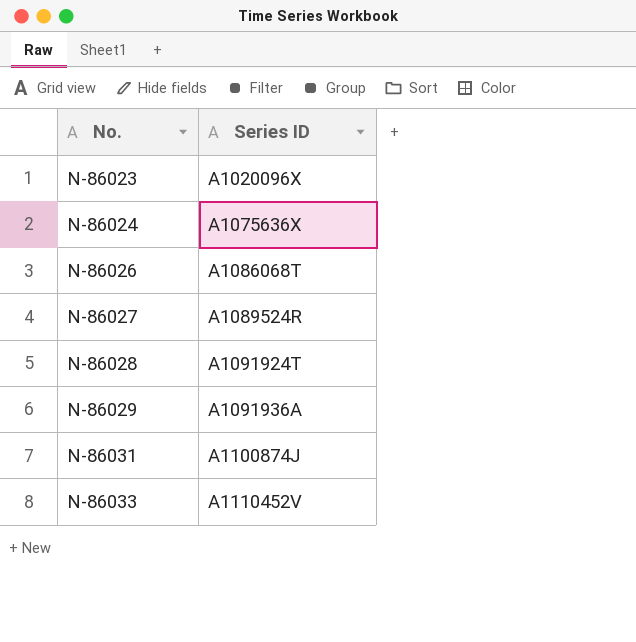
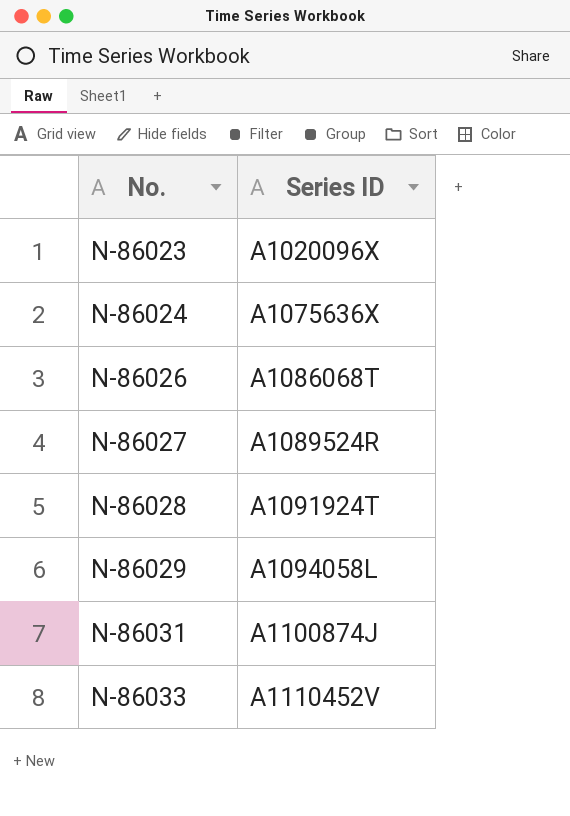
N-86029 | Series ID: A1091936A -> A1094058L

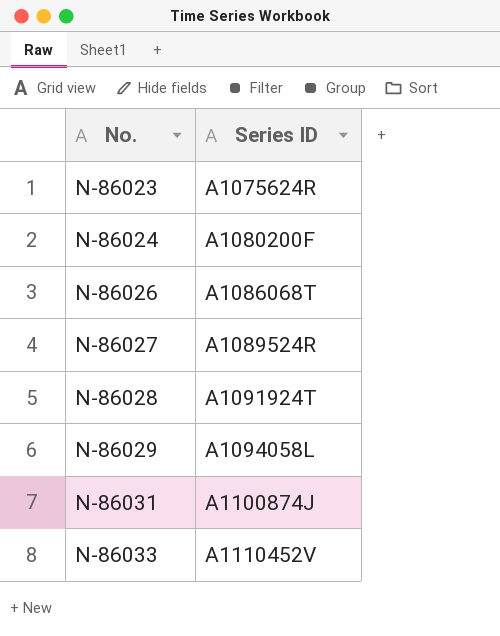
N-86023 | Series ID: A1020096X -> A1075624R
N-86024 | Series ID: A1075636X -> A1080200F

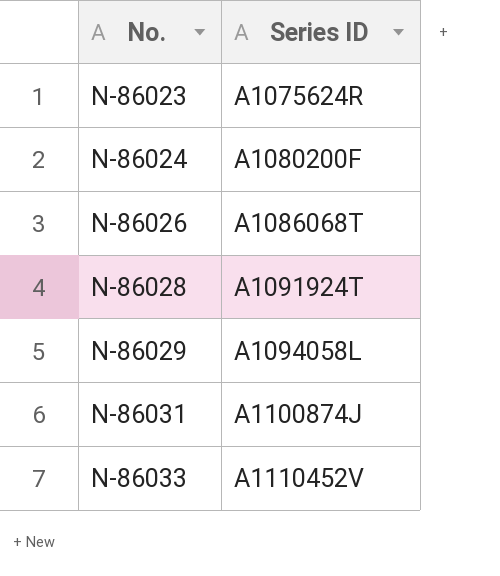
row N-86027: A1089524R -> none

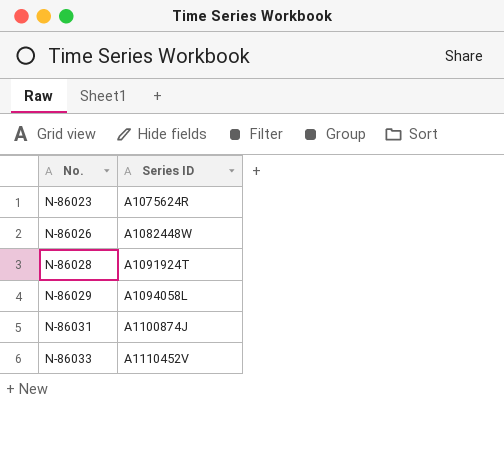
row N-86024: A1080200F -> none
N-86026 | Series ID: A1086068T -> A1082448W

